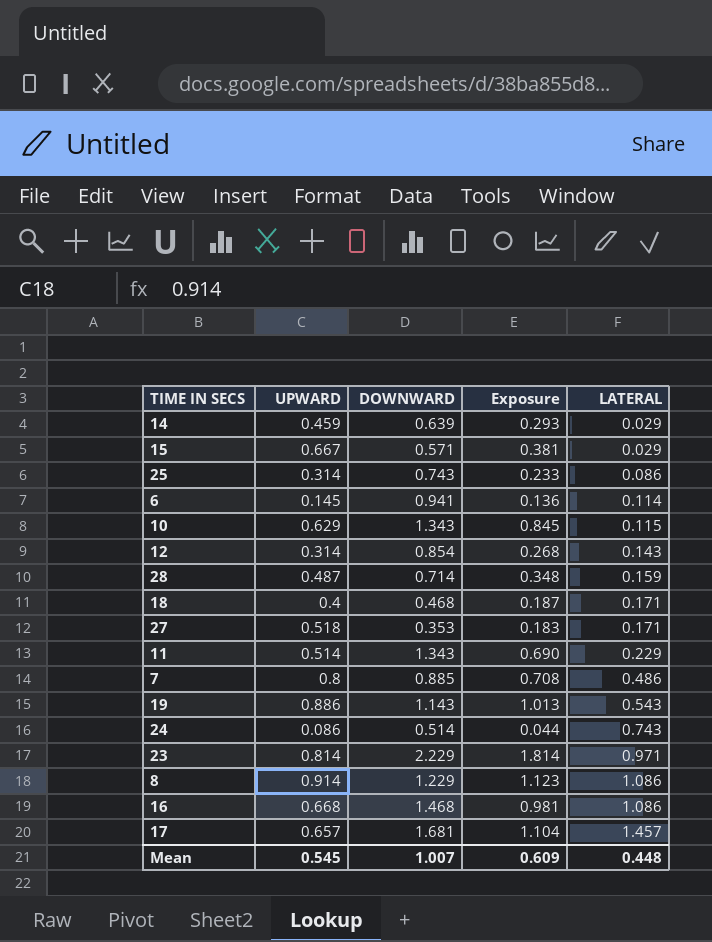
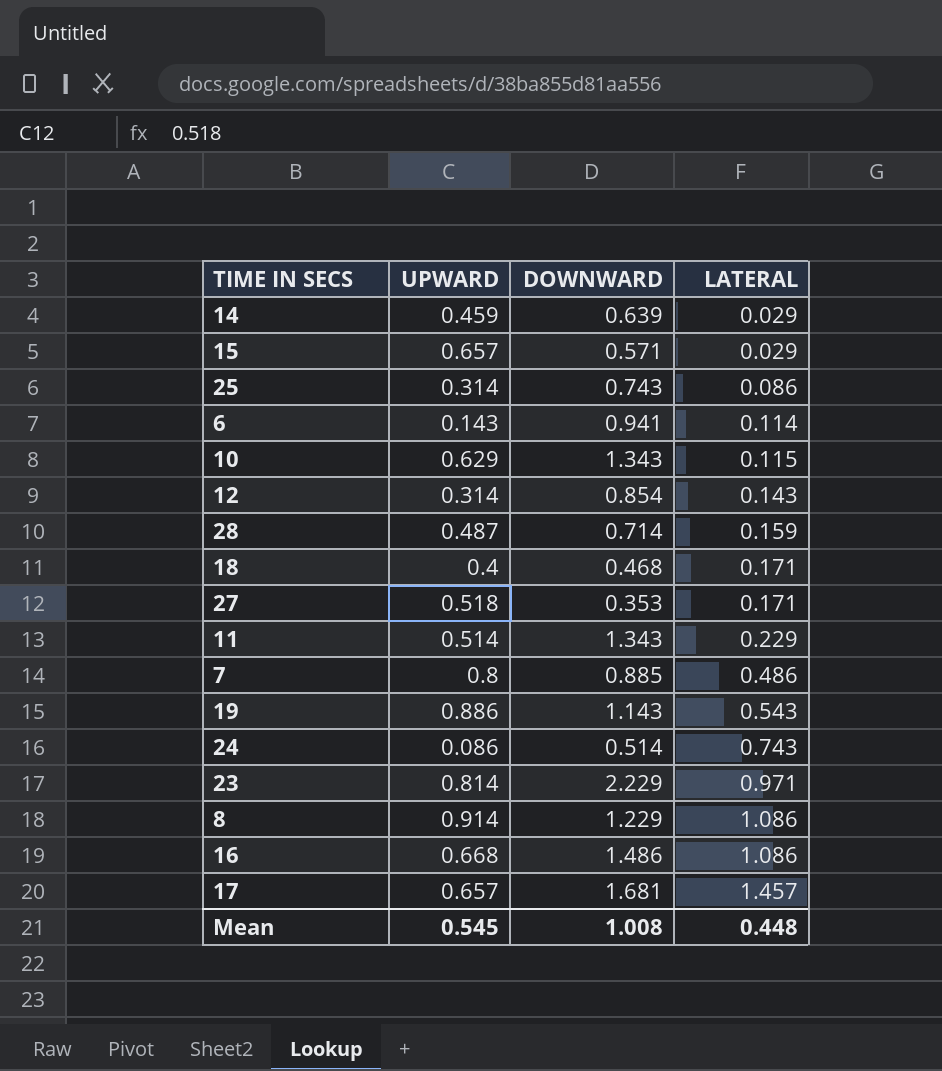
column Exposure | formula: [UPWARD] * [DOWNWARD] -> none
15 | UPWARD: 0.667 -> 0.657
6 | UPWARD: 0.145 -> 0.143
16 | DOWNWARD: 1.468 -> 1.486
Mean | DOWNWARD: 1.007 -> 1.008

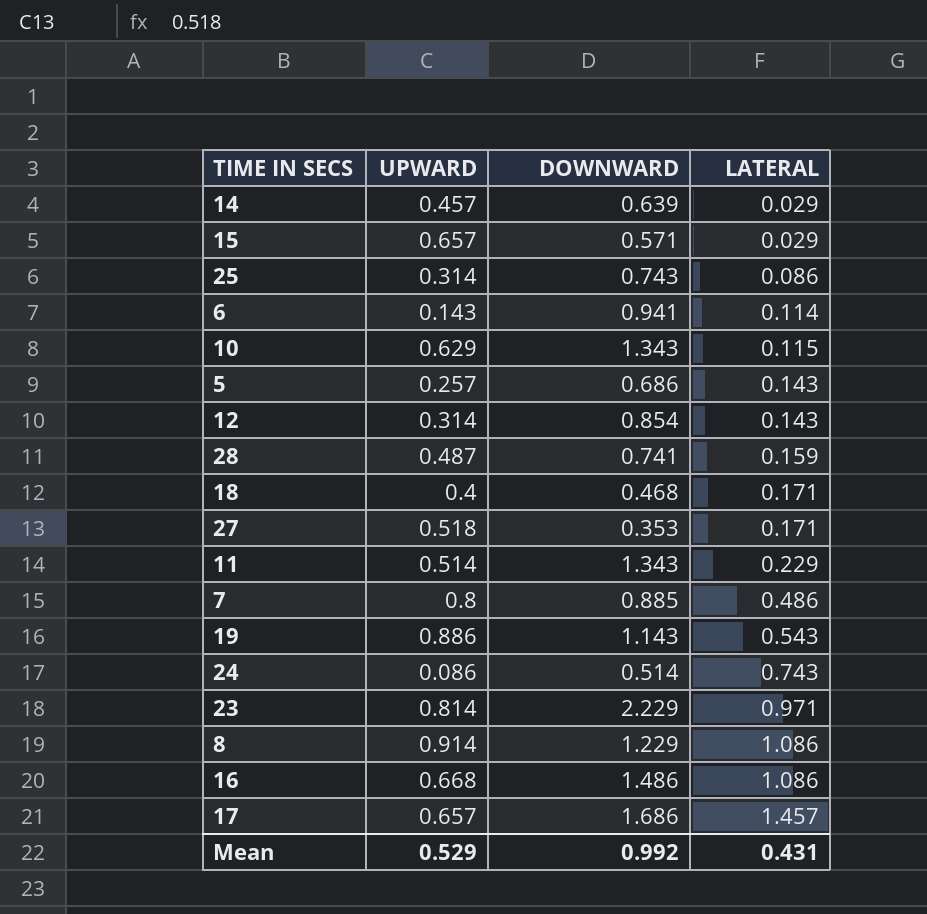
14 | UPWARD: 0.459 -> 0.457
row 5: none -> 0.257 | 0.686 | 0.143
28 | DOWNWARD: 0.714 -> 0.741
17 | DOWNWARD: 1.681 -> 1.686
Mean | UPWARD: 0.545 -> 0.529
Mean | DOWNWARD: 1.008 -> 0.992
Mean | LATERAL: 0.448 -> 0.431

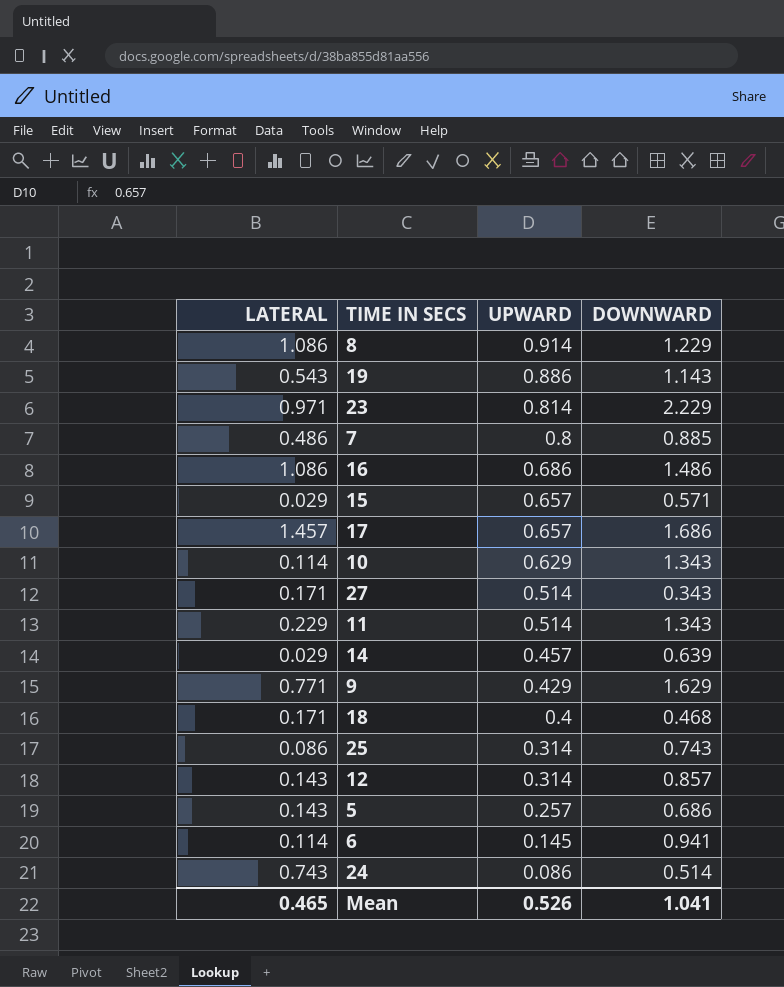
row order: LATERAL ascending -> UPWARD descending
column LATERAL | position: 4 -> 1
row 28: 0.487 | 0.741 | 0.159 -> none
16 | UPWARD: 0.668 -> 0.686
10 | LATERAL: 0.115 -> 0.114
27 | UPWARD: 0.518 -> 0.514
27 | DOWNWARD: 0.353 -> 0.343
row 9: none -> 0.771 | 0.429 | 1.629
12 | DOWNWARD: 0.854 -> 0.857
6 | UPWARD: 0.143 -> 0.145
Mean | LATERAL: 0.431 -> 0.465
Mean | UPWARD: 0.529 -> 0.526
Mean | DOWNWARD: 0.992 -> 1.041

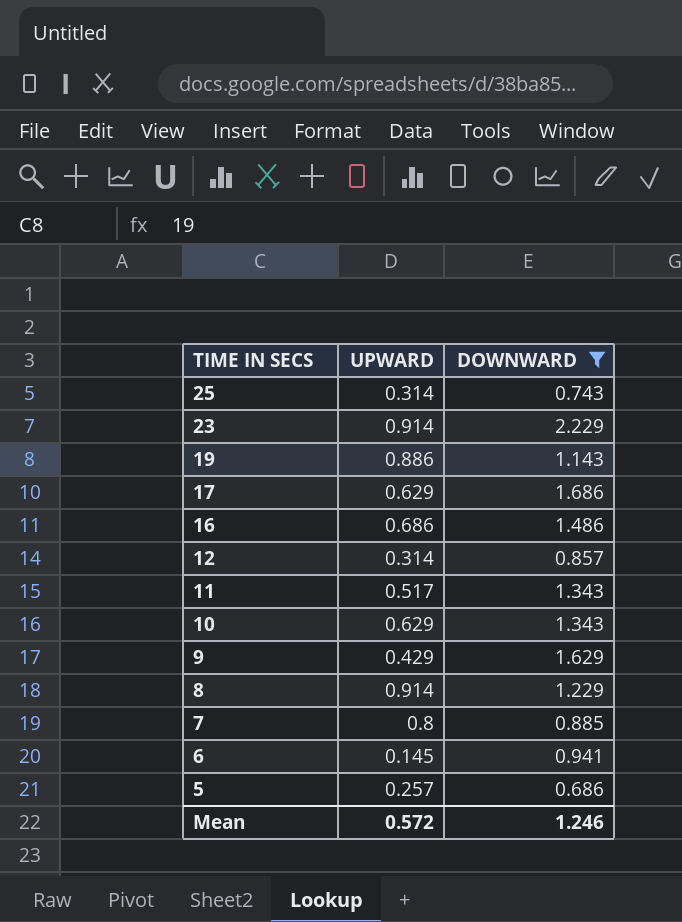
filter: none -> DOWNWARD >= 0.686
row order: UPWARD descending -> TIME IN SECS descending
column LATERAL | position: 1 -> none
23 | UPWARD: 0.814 -> 0.914
17 | UPWARD: 0.657 -> 0.629
11 | UPWARD: 0.514 -> 0.517
Mean | UPWARD: 0.526 -> 0.572
Mean | DOWNWARD: 1.041 -> 1.246

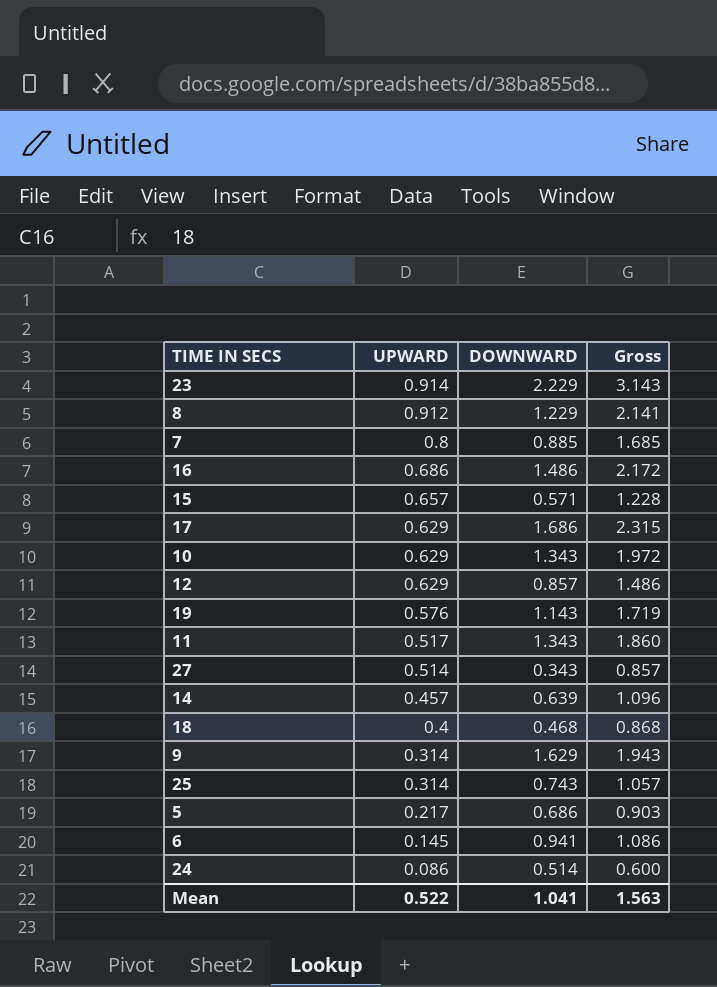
filter: DOWNWARD >= 0.686 -> none
row order: TIME IN SECS descending -> UPWARD descending
column Gross | formula: none -> [UPWARD] + [DOWNWARD]
8 | UPWARD: 0.914 -> 0.912
12 | UPWARD: 0.314 -> 0.629
19 | UPWARD: 0.886 -> 0.576
9 | UPWARD: 0.429 -> 0.314
5 | UPWARD: 0.257 -> 0.217
Mean | UPWARD: 0.572 -> 0.522
Mean | DOWNWARD: 1.246 -> 1.041

